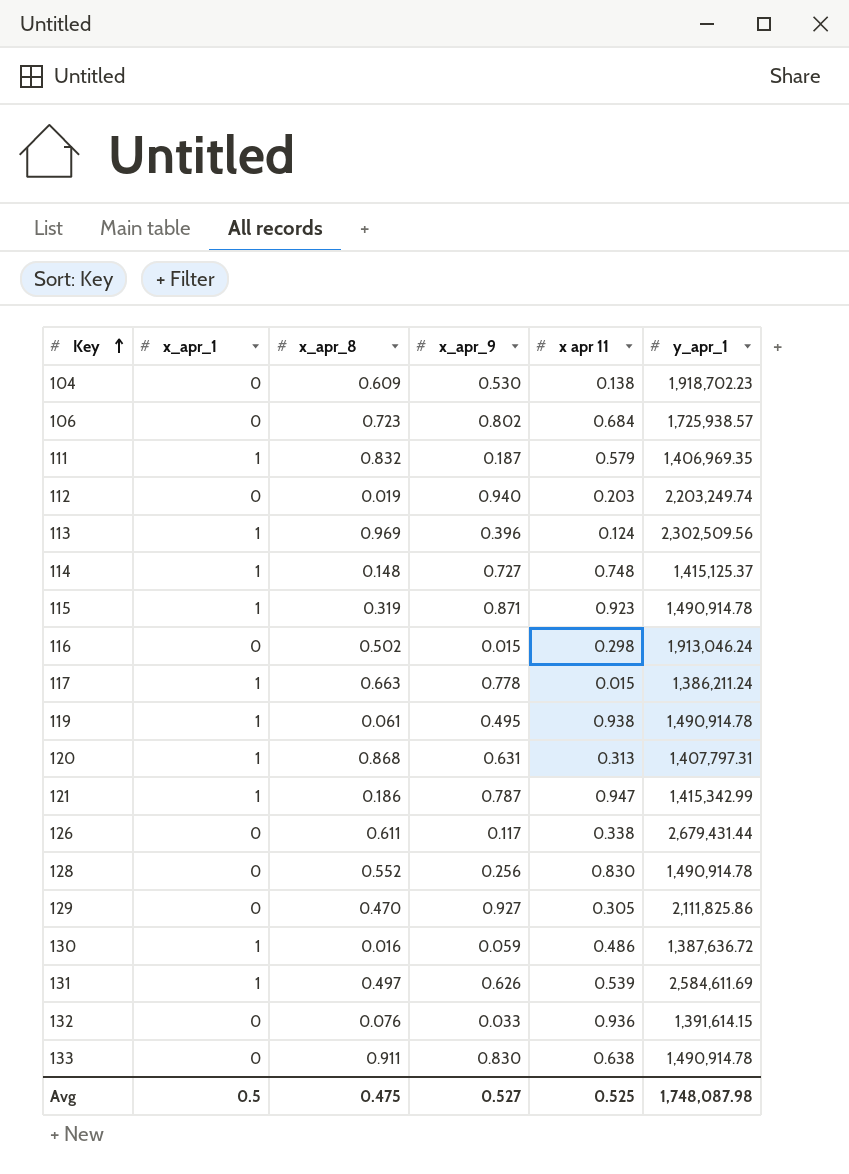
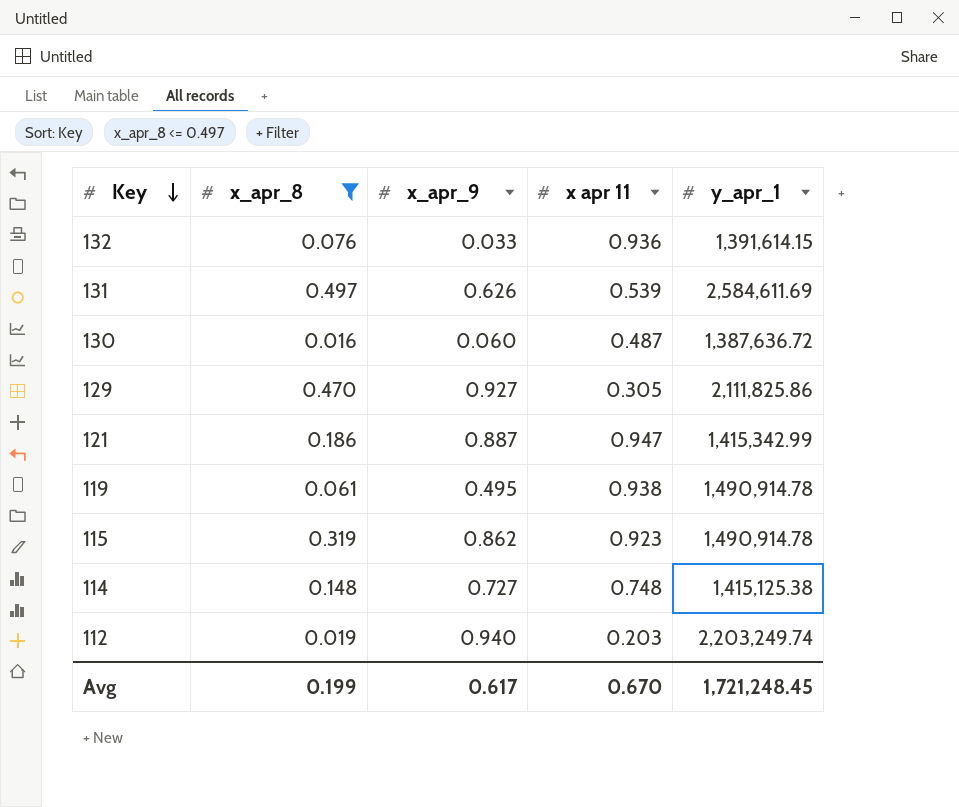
filter: none -> x_apr_8 <= 0.497
row order: Key ascending -> Key descending
column x_apr_1 | position: 2 -> none
130 | x_apr_9: 0.059 -> 0.060
130 | x apr 11: 0.486 -> 0.487
121 | x_apr_9: 0.787 -> 0.887
115 | x_apr_9: 0.871 -> 0.862
114 | y_apr_1: 1,415,125.37 -> 1,415,125.38
Avg | x_apr_8: 0.475 -> 0.199
Avg | x_apr_9: 0.527 -> 0.617
Avg | x apr 11: 0.525 -> 0.670
Avg | y_apr_1: 1,748,087.98 -> 1,721,248.45

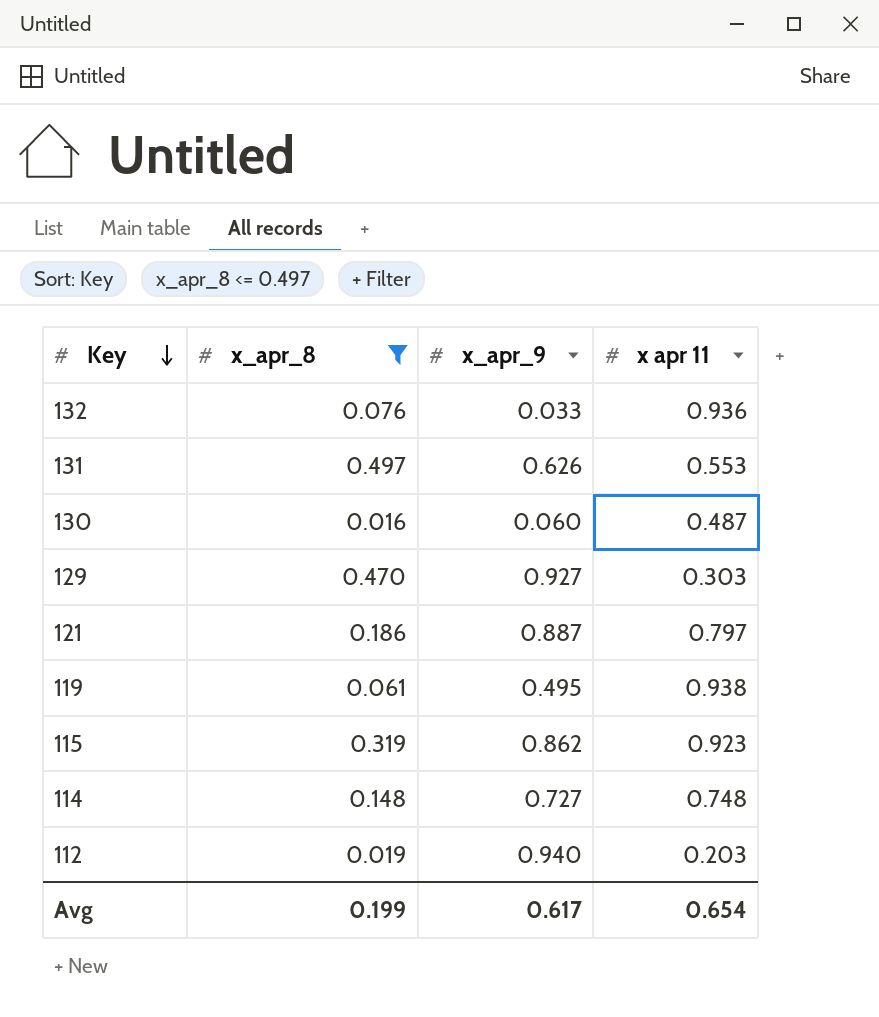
column y_apr_1 | position: 5 -> none
131 | x apr 11: 0.539 -> 0.553
129 | x apr 11: 0.305 -> 0.303
121 | x apr 11: 0.947 -> 0.797
Avg | x apr 11: 0.670 -> 0.654

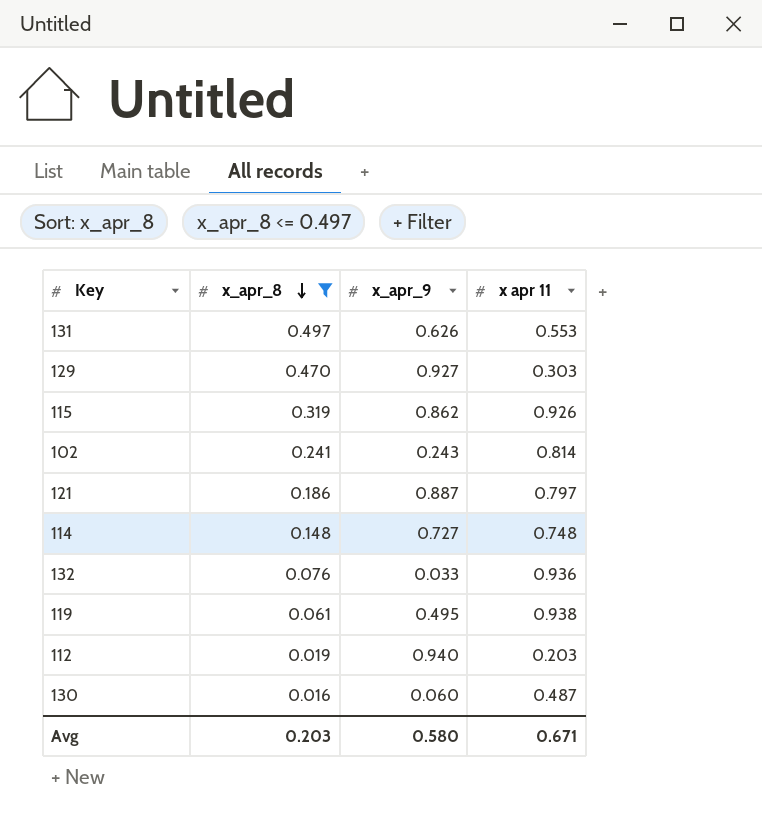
row order: Key descending -> x_apr_8 descending
115 | x apr 11: 0.923 -> 0.926
row 102: none -> 0.241 | 0.243 | 0.814
Avg | x_apr_8: 0.199 -> 0.203
Avg | x_apr_9: 0.617 -> 0.580
Avg | x apr 11: 0.654 -> 0.671

